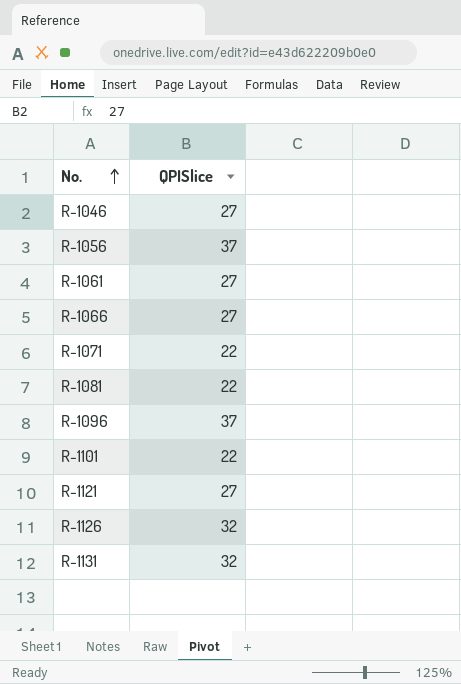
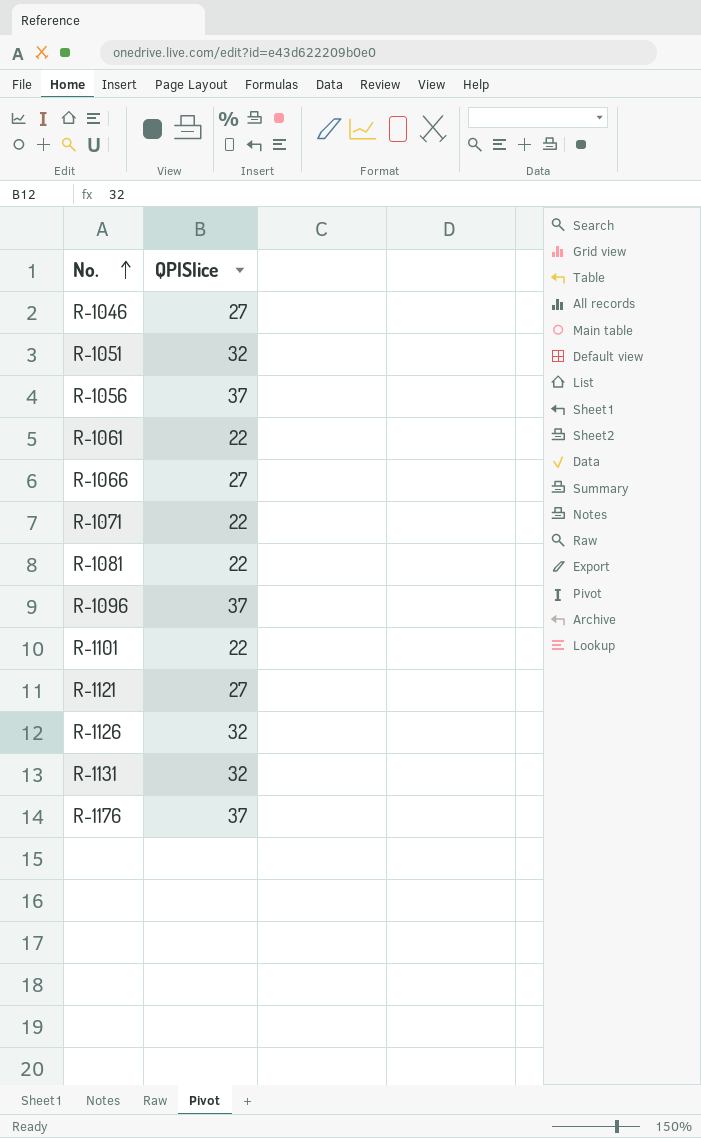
row R-1051: none -> 32
R-1061 | QPISlice: 27 -> 22
row R-1176: none -> 37

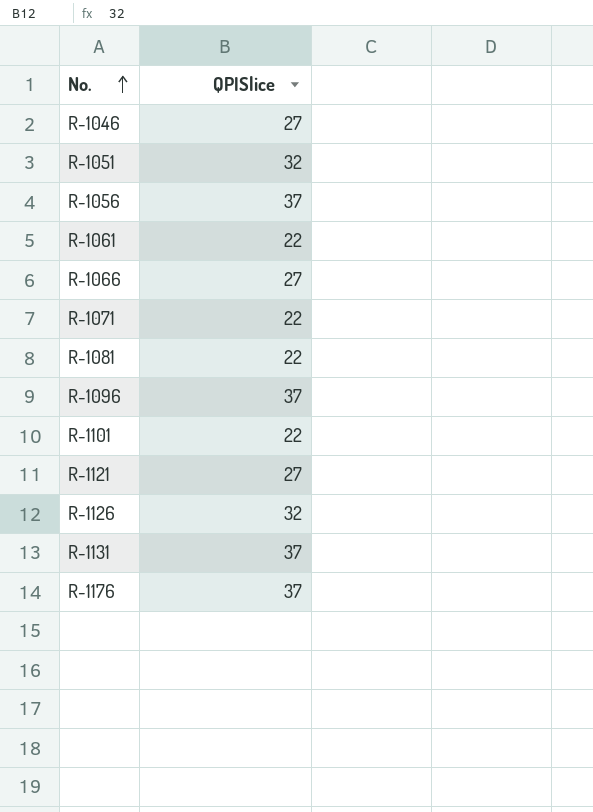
R-1131 | QPISlice: 32 -> 37

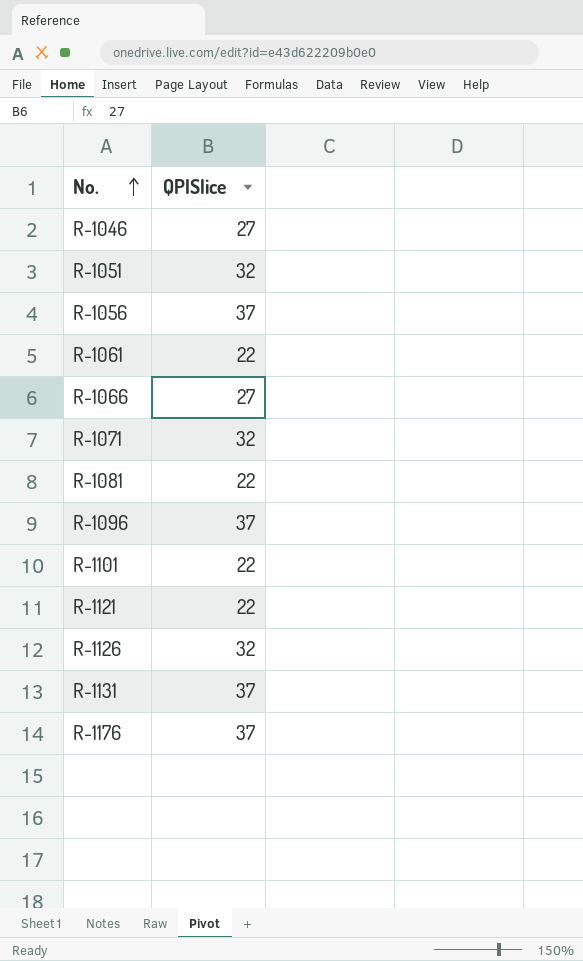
R-1071 | QPISlice: 22 -> 32
R-1121 | QPISlice: 27 -> 22

